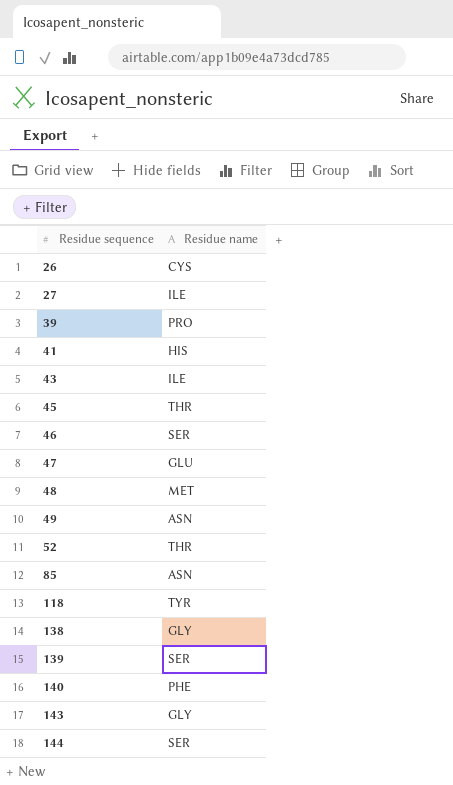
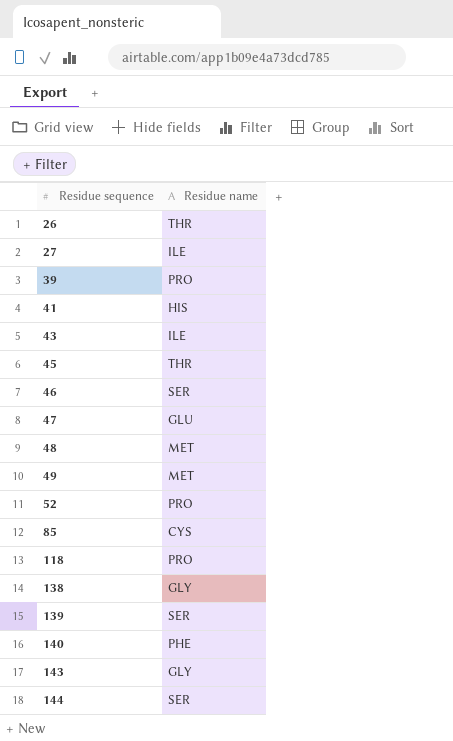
26 | Residue name: CYS -> THR
49 | Residue name: ASN -> MET
52 | Residue name: THR -> PRO
85 | Residue name: ASN -> CYS
118 | Residue name: TYR -> PRO

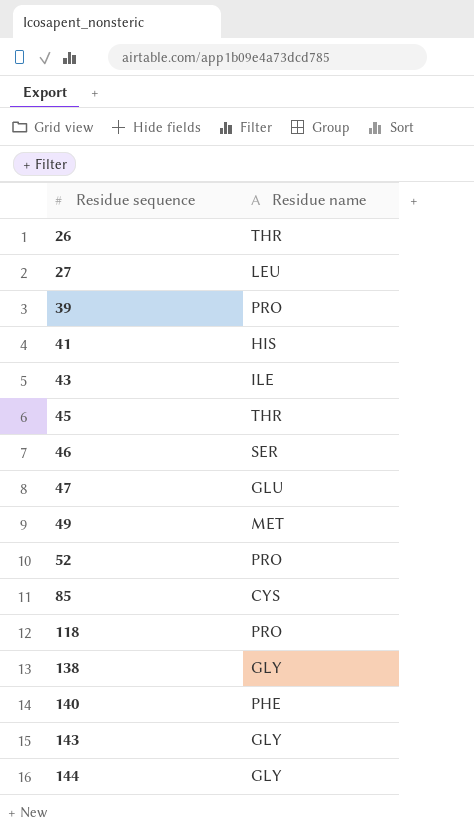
row 48: MET -> none
row 139: SER -> none
27 | Residue name: ILE -> LEU
144 | Residue name: SER -> GLY

